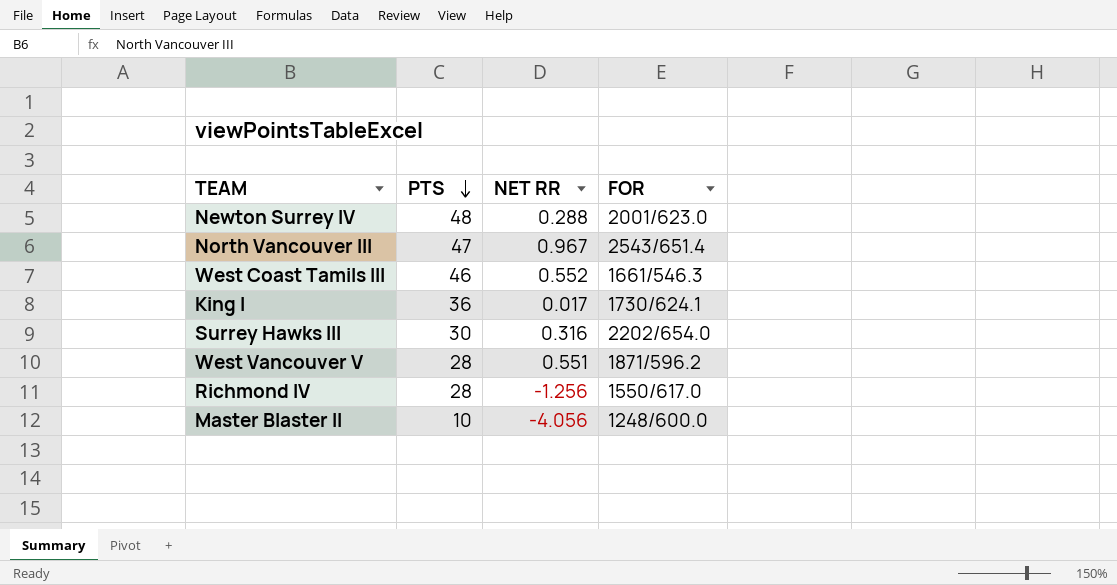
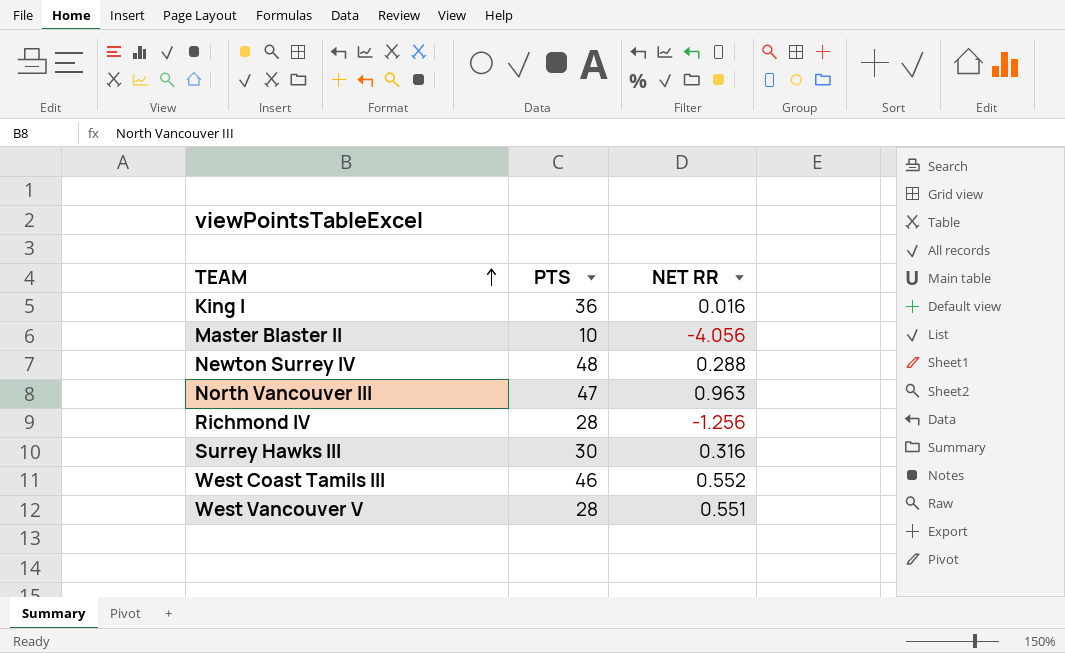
row order: PTS descending -> TEAM ascending
column FOR | position: 4 -> none
King I | NET RR: 0.017 -> 0.016
North Vancouver III | NET RR: 0.967 -> 0.963

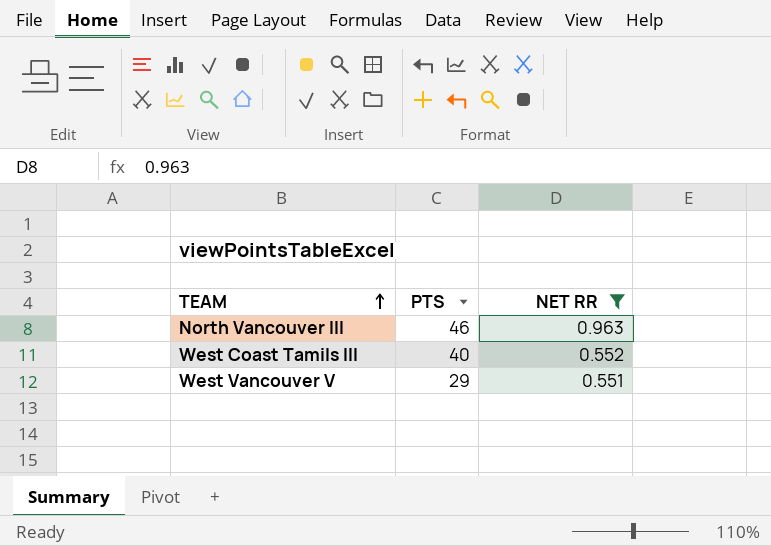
filter: none -> NET RR >= 0.551
North Vancouver III | PTS: 47 -> 46
West Coast Tamils III | PTS: 46 -> 40
West Vancouver V | PTS: 28 -> 29

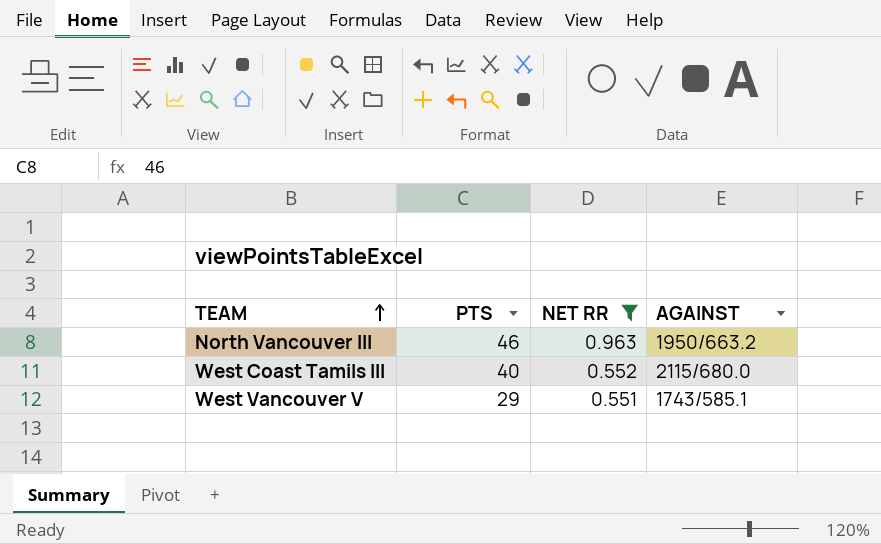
column AGAINST | position: none -> 4

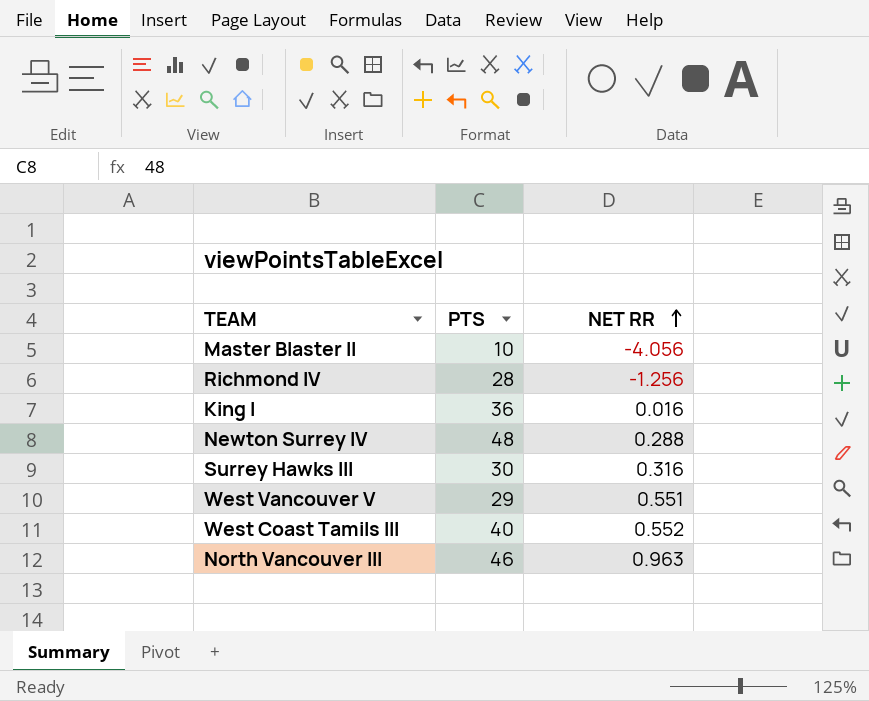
filter: NET RR >= 0.551 -> none
row order: TEAM ascending -> NET RR ascending
column AGAINST | position: 4 -> none

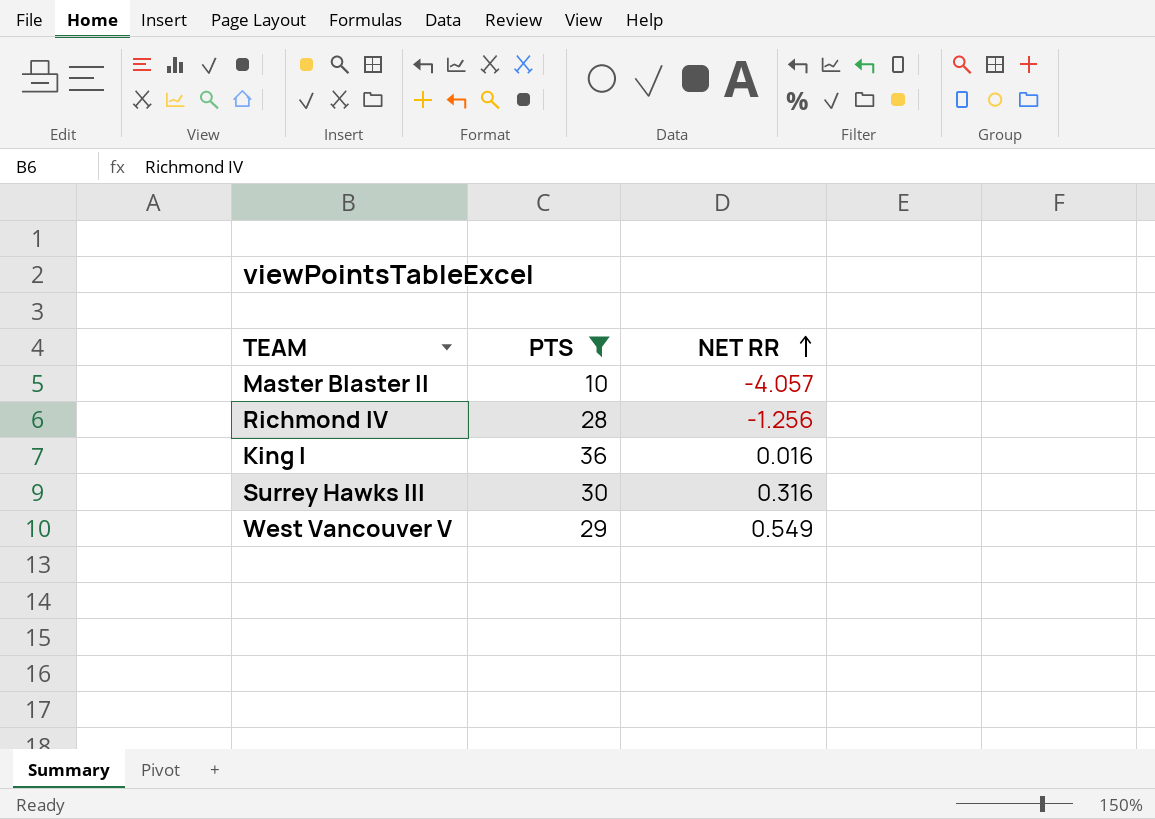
filter: none -> PTS <= 36
Master Blaster II | NET RR: -4.056 -> -4.057
West Vancouver V | NET RR: 0.551 -> 0.549

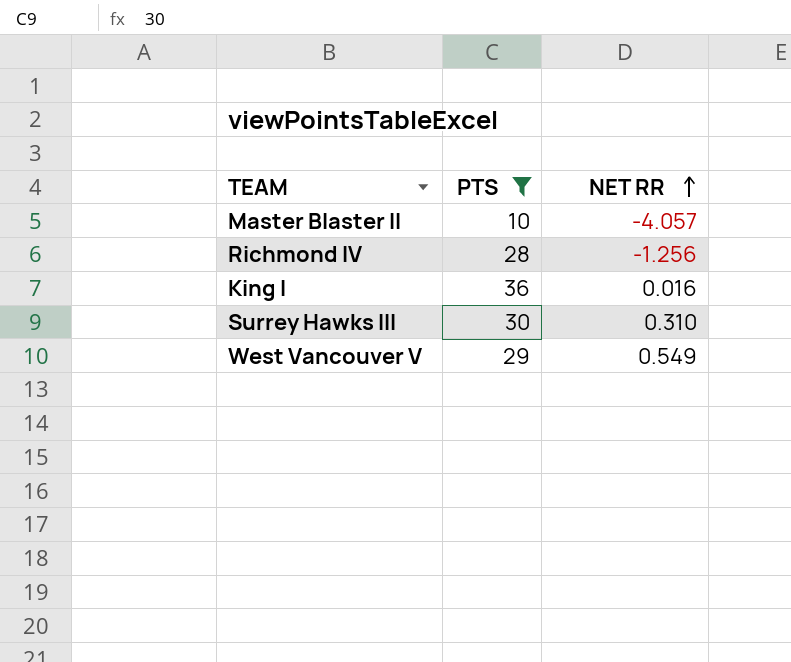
Surrey Hawks III | NET RR: 0.316 -> 0.310

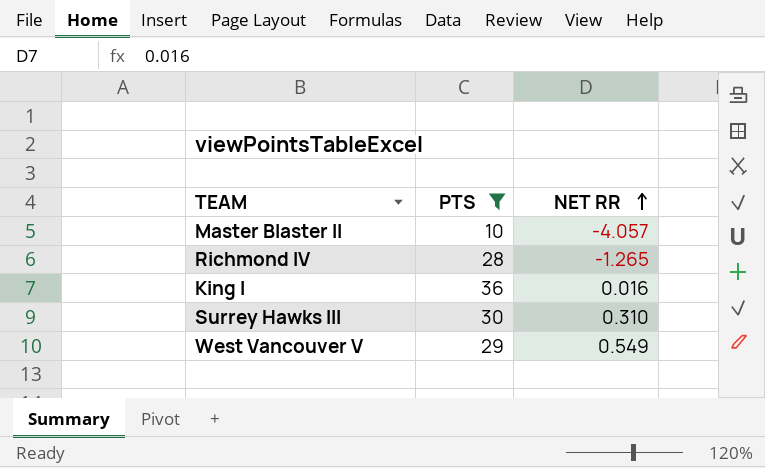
Richmond IV | NET RR: -1.256 -> -1.265

